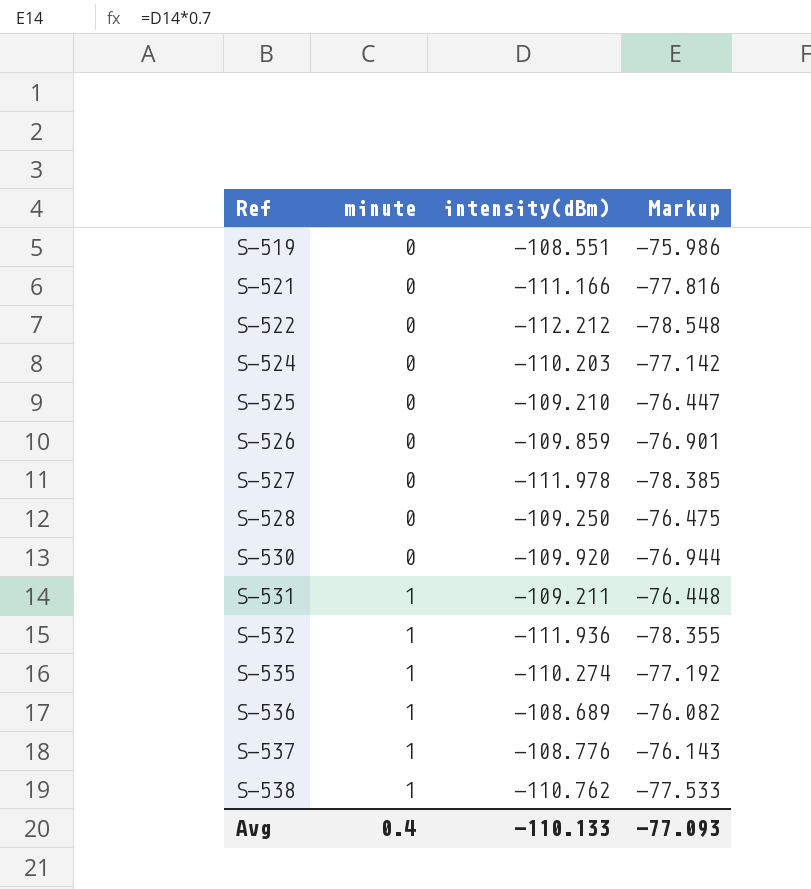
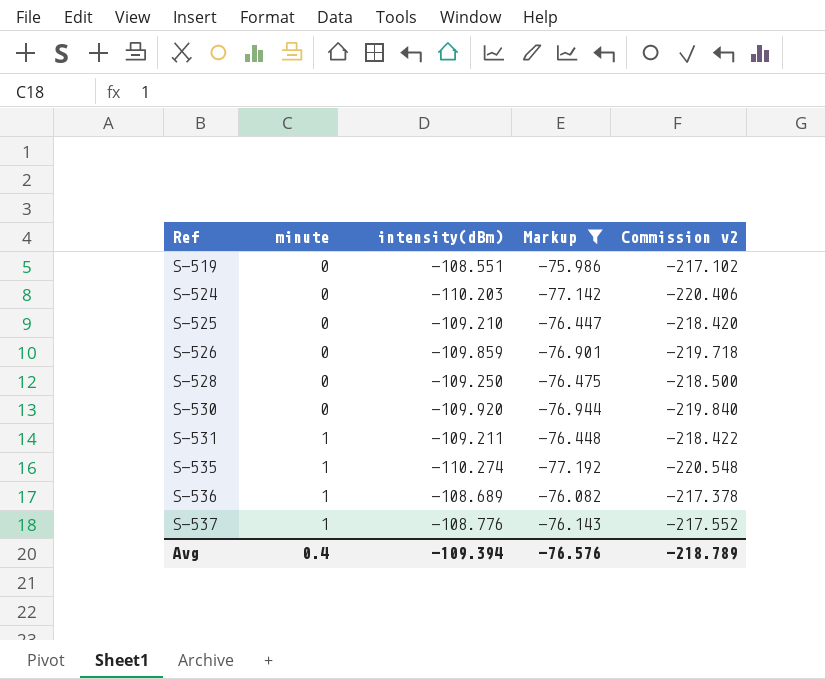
filter: none -> Markup >= -77.192
column Commission v2 | formula: none -> [intensity(dBm)] * 2
Avg | intensity(dBm): -110.133 -> -109.394
Avg | Markup: -77.093 -> -76.576

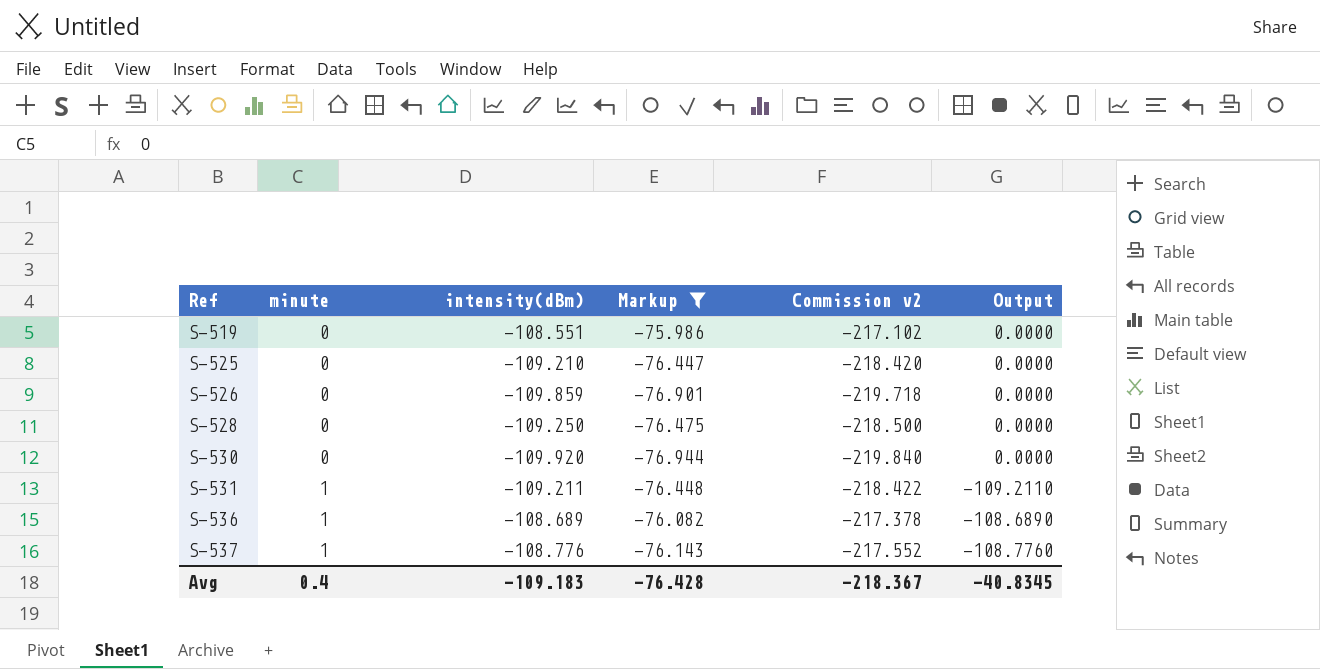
column Output | formula: none -> [minute] * [intensity(dBm)]
row S-524: 0 | -110.203 | -77.142 | -220.406 -> none
row S-535: 1 | -110.274 | -77.192 | -220.548 -> none
Avg | intensity(dBm): -109.394 -> -109.183
Avg | Markup: -76.576 -> -76.428
Avg | Commission v2: -218.789 -> -218.367

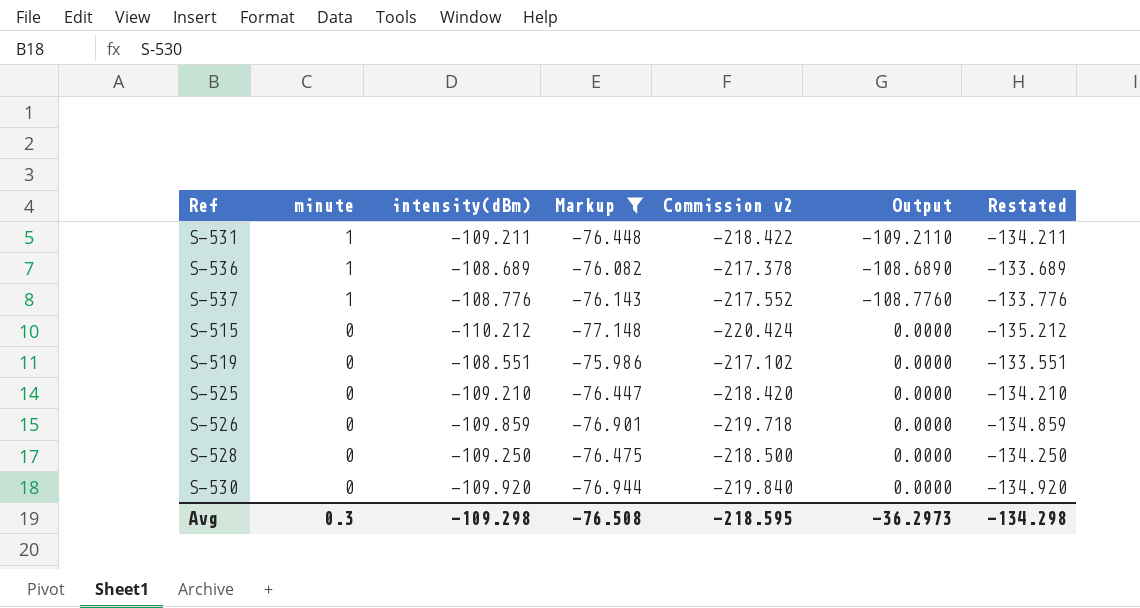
row order: Ref ascending -> minute descending
column Restated | formula: none -> [intensity(dBm)] - 25
row S-515: none -> 0 | -110.212 | -77.148 | -220.424 | 0.0000 | -135.212
Avg | minute: 0.4 -> 0.3
Avg | intensity(dBm): -109.183 -> -109.298
Avg | Markup: -76.428 -> -76.508
Avg | Commission v2: -218.367 -> -218.595
Avg | Output: -40.8345 -> -36.2973

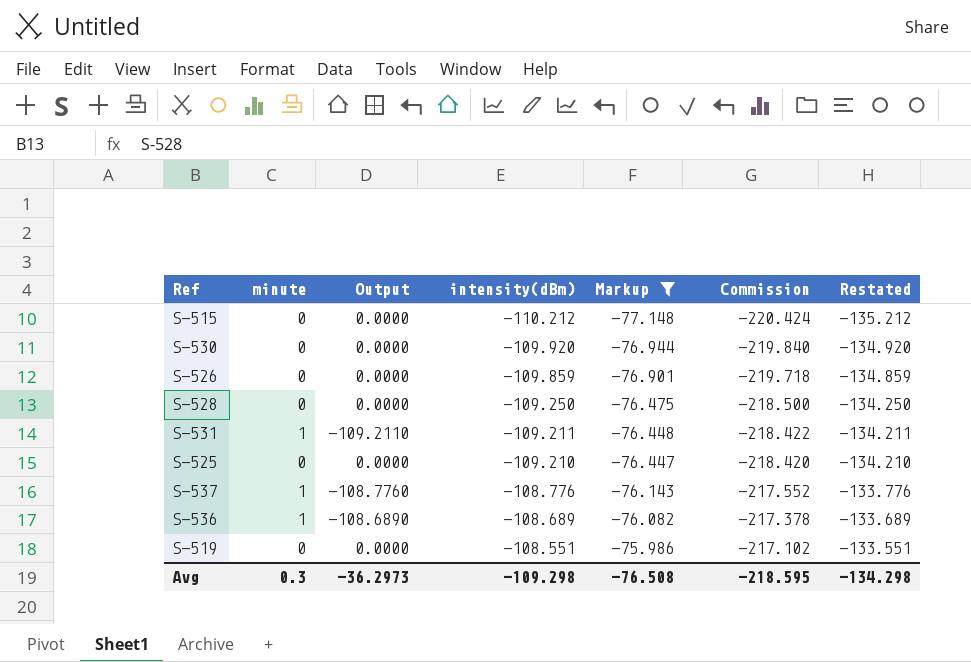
row order: minute descending -> intensity(dBm) ascending
column Output | position: 6 -> 3
column name: Commission v2 -> Commission

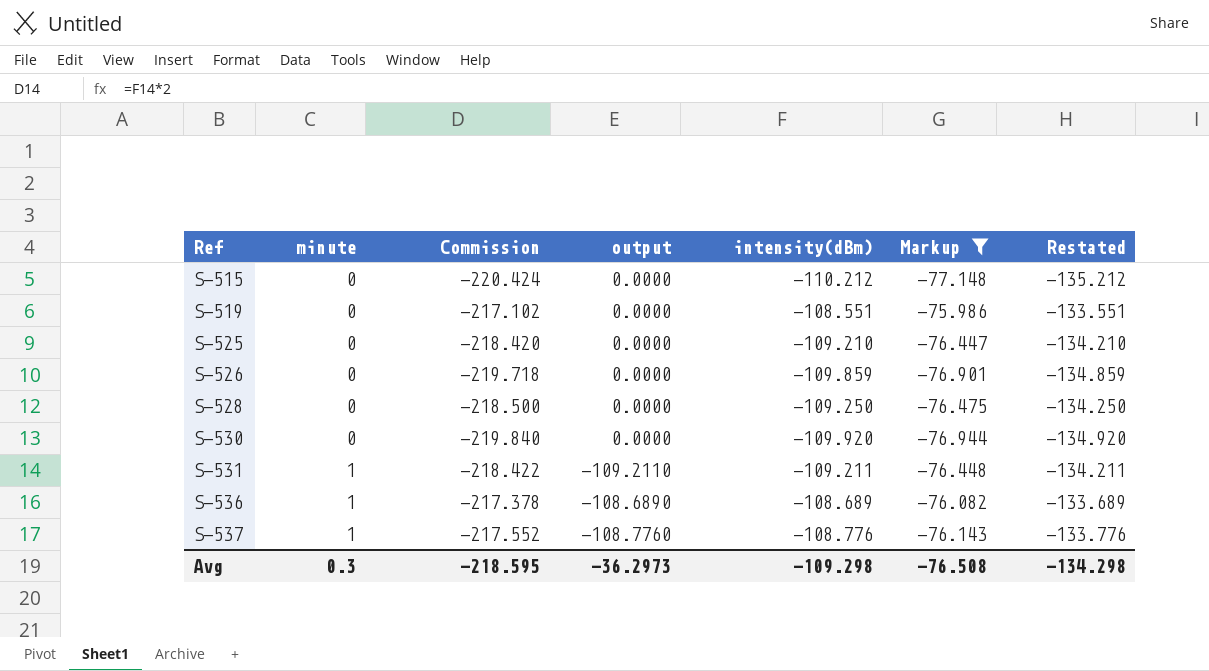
row order: intensity(dBm) ascending -> Ref ascending
column Commission | position: 6 -> 3
column name: Output -> output

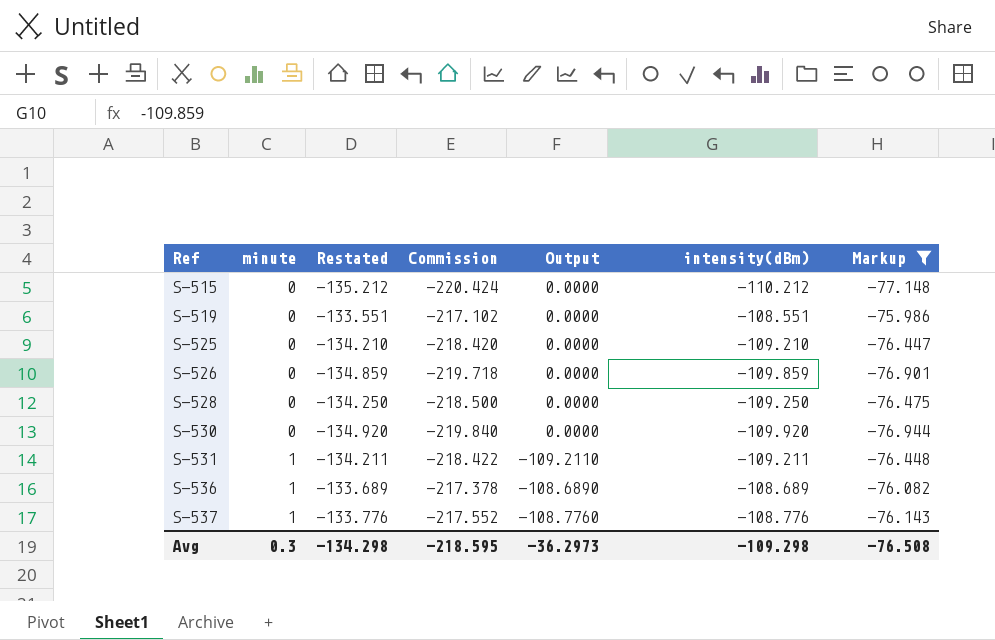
column Restated | position: 7 -> 3
column name: output -> Output

